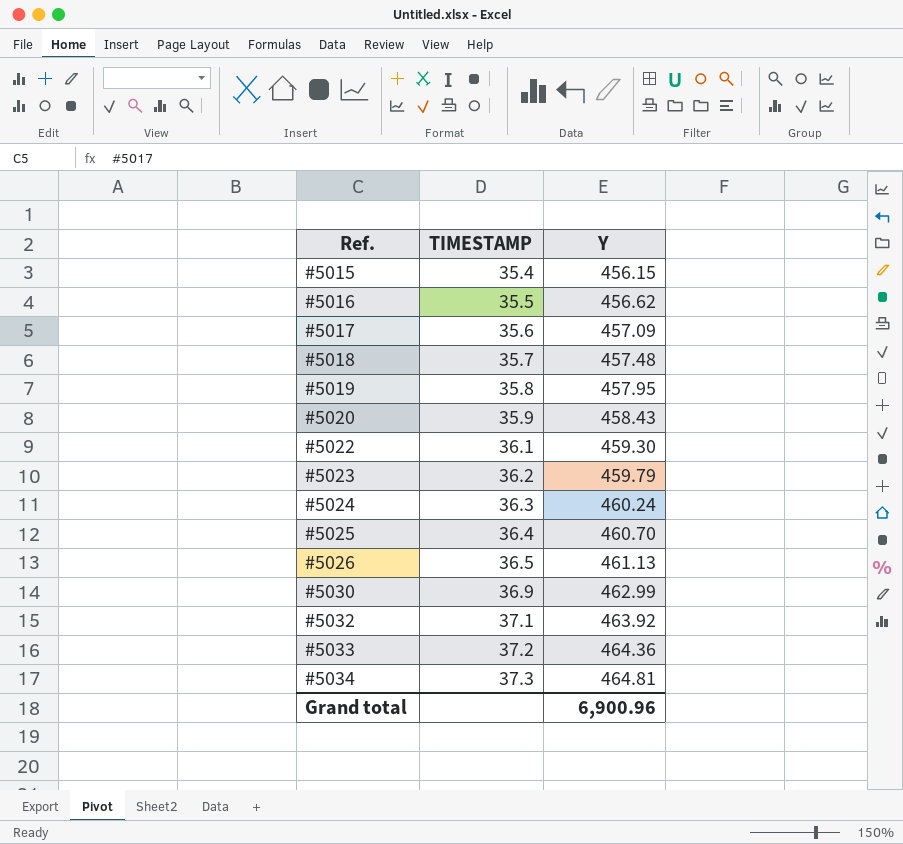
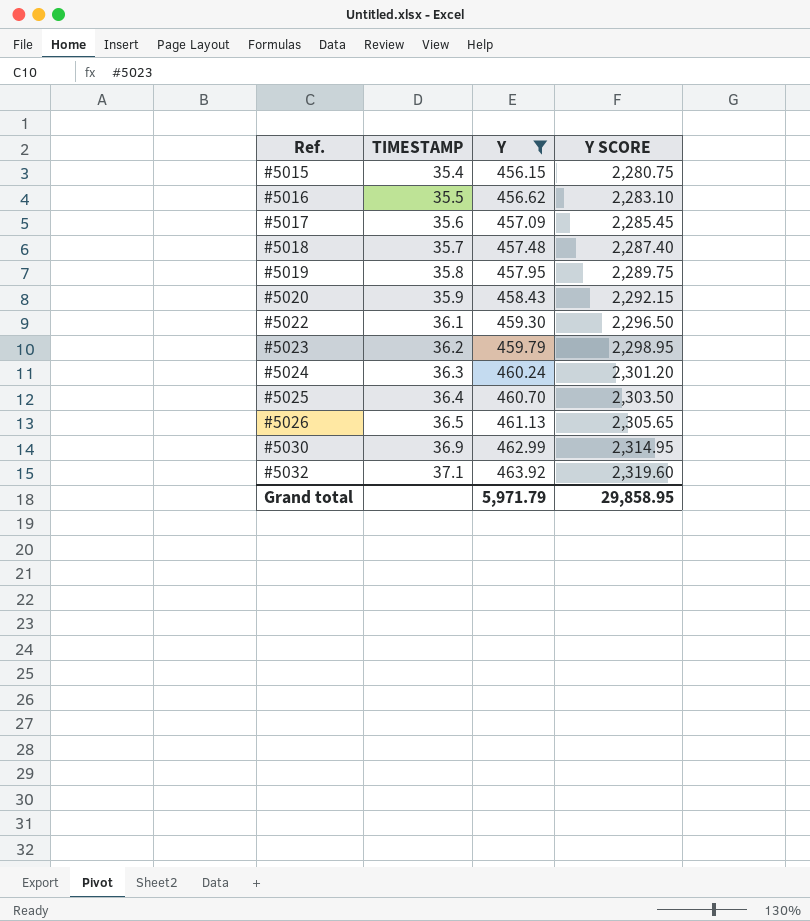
filter: none -> Y <= 463.92
column Y SCORE | formula: none -> [Y] * 5
Grand total | Y: 6,900.96 -> 5,971.79

